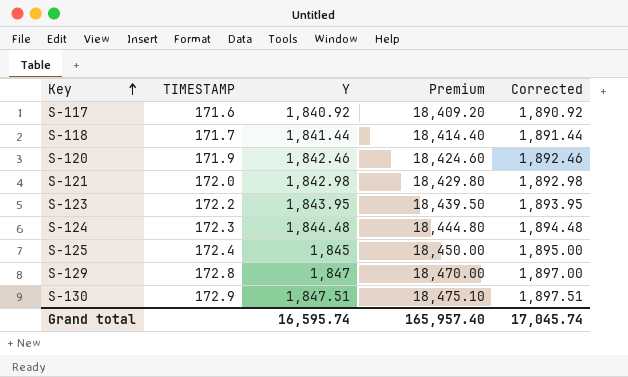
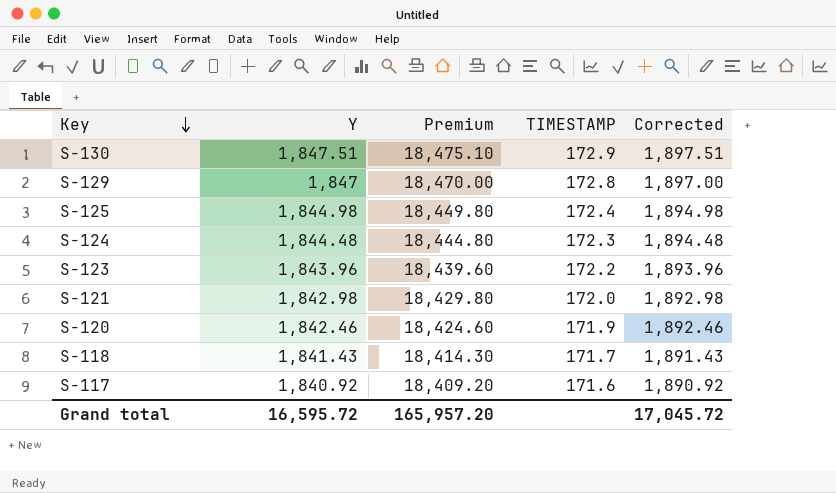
row order: Key ascending -> Key descending
column TIMESTAMP | position: 2 -> 4
S-125 | Y: 1,845 -> 1,844.98
S-125 | Premium: 18,450.00 -> 18,449.80
S-125 | Corrected: 1,895.00 -> 1,894.98
S-123 | Y: 1,843.95 -> 1,843.96
S-123 | Premium: 18,439.50 -> 18,439.60
S-123 | Corrected: 1,893.95 -> 1,893.96
S-118 | Y: 1,841.44 -> 1,841.43
S-118 | Premium: 18,414.40 -> 18,414.30
S-118 | Corrected: 1,891.44 -> 1,891.43
Grand total | Y: 16,595.74 -> 16,595.72
Grand total | Premium: 165,957.40 -> 165,957.20
Grand total | Corrected: 17,045.74 -> 17,045.72

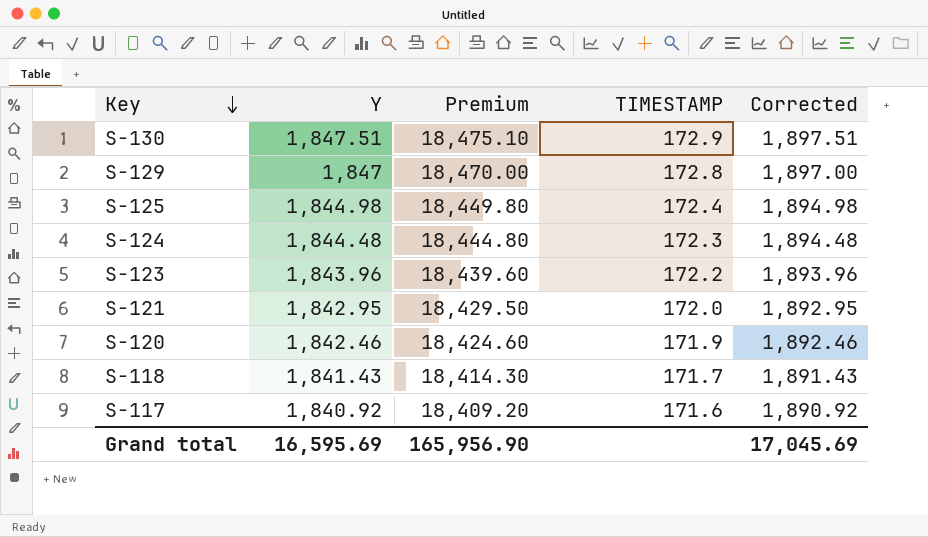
S-121 | Y: 1,842.98 -> 1,842.95
S-121 | Premium: 18,429.80 -> 18,429.50
S-121 | Corrected: 1,892.98 -> 1,892.95
Grand total | Y: 16,595.72 -> 16,595.69
Grand total | Premium: 165,957.20 -> 165,956.90
Grand total | Corrected: 17,045.72 -> 17,045.69

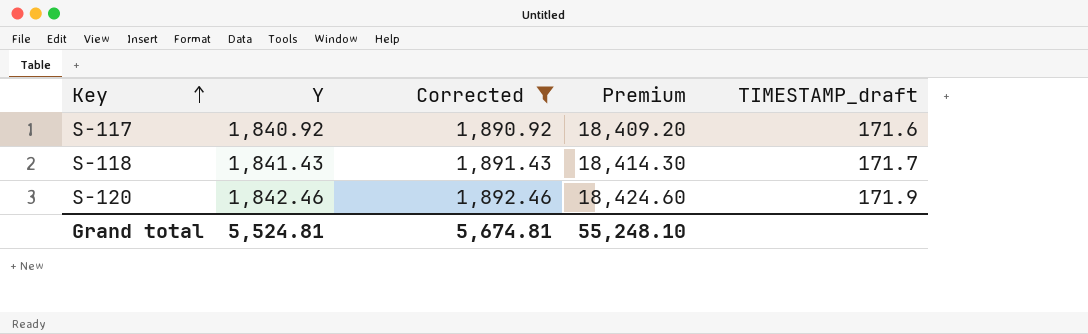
filter: none -> Corrected <= 1,892.46
row order: Key descending -> Key ascending
column Corrected | position: 5 -> 3
column name: TIMESTAMP -> TIMESTAMP_draft
Grand total | Y: 16,595.69 -> 5,524.81
Grand total | Corrected: 17,045.69 -> 5,674.81
Grand total | Premium: 165,956.90 -> 55,248.10

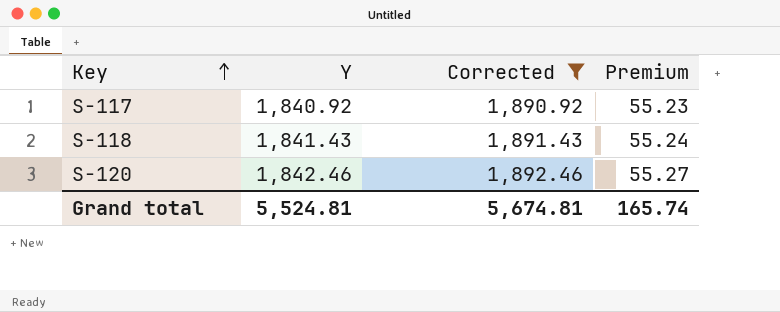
column TIMESTAMP_draft | position: 5 -> none
column Premium | formula: [Y] * 10 -> [Y] * 0.03
Grand total | Premium: 55,248.10 -> 165.74

